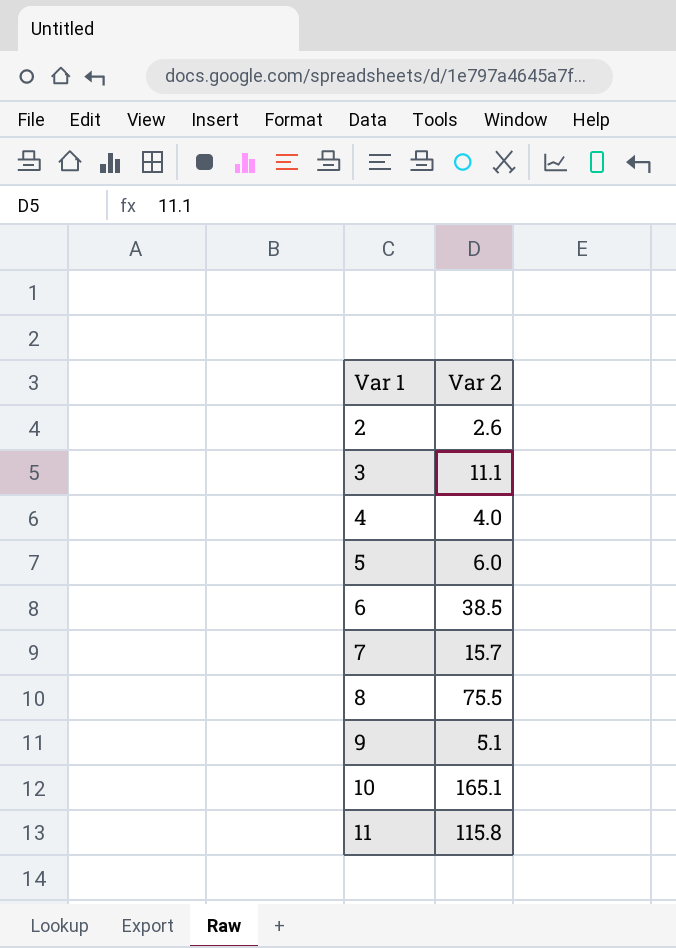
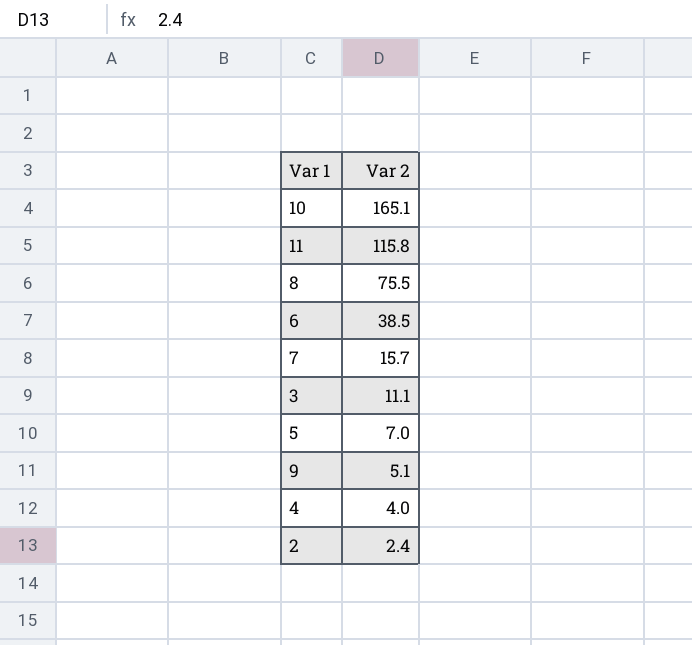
row order: Var 1 ascending -> Var 2 descending
5 | Var 2: 6.0 -> 7.0
2 | Var 2: 2.6 -> 2.4

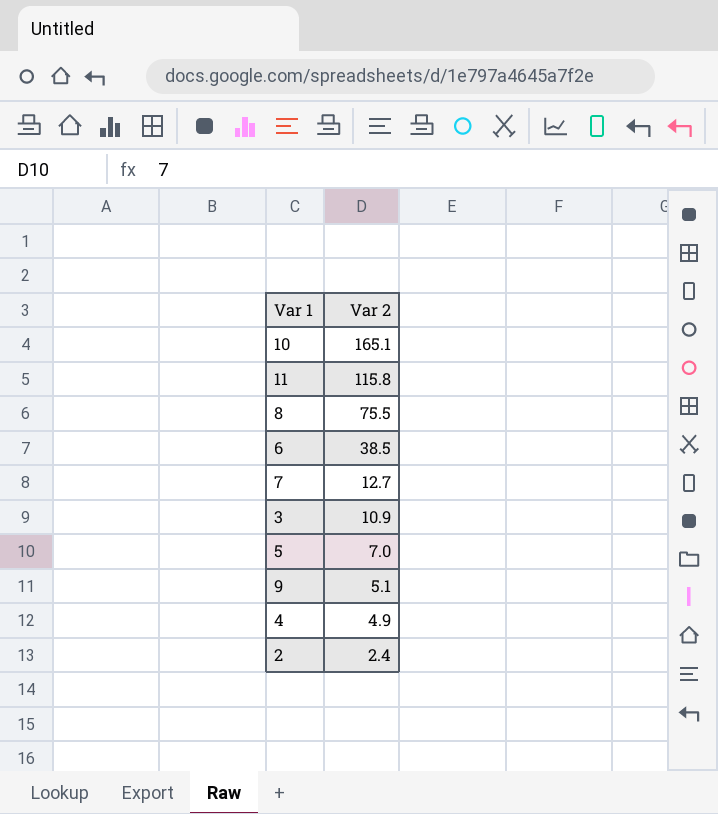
7 | Var 2: 15.7 -> 12.7
3 | Var 2: 11.1 -> 10.9
4 | Var 2: 4.0 -> 4.9

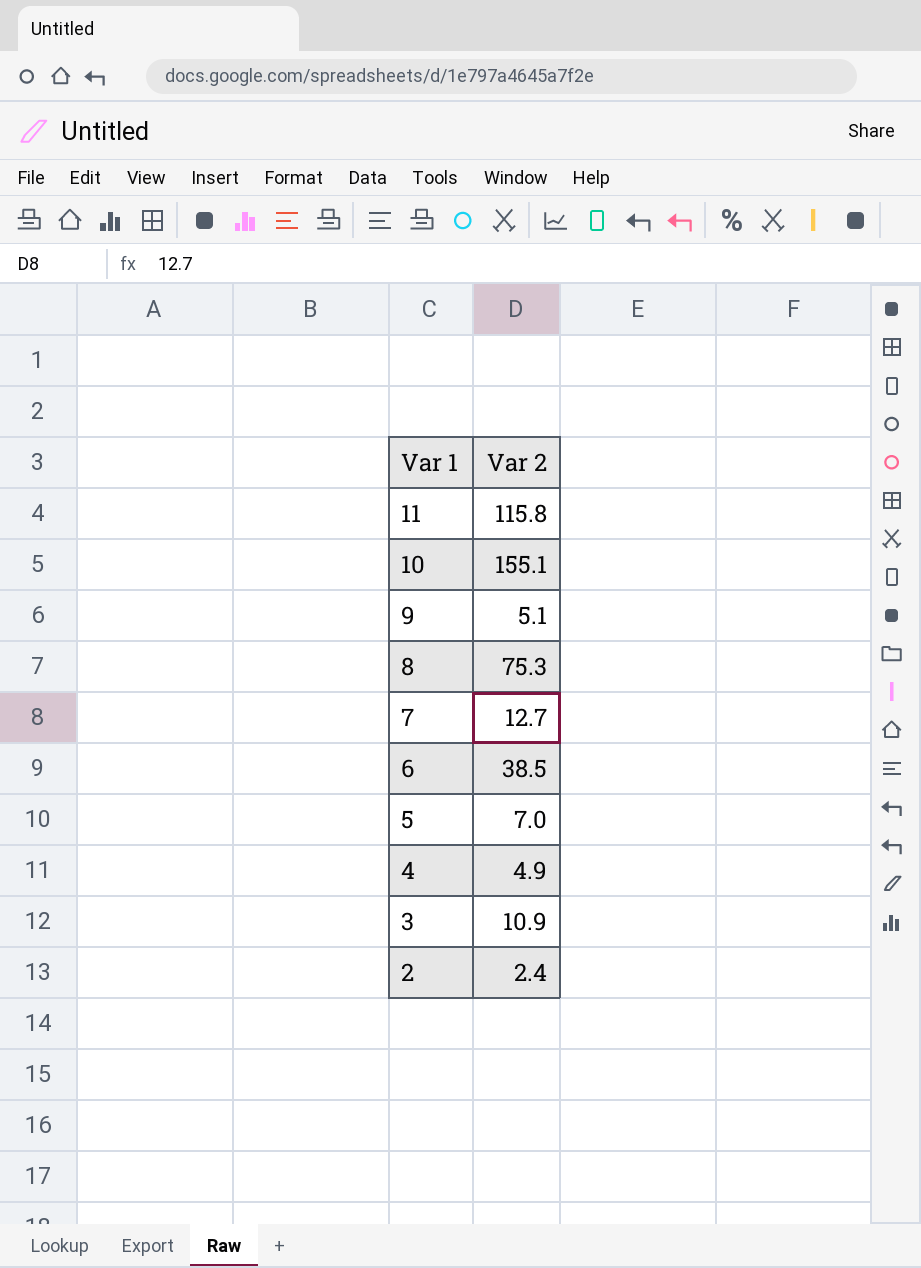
row order: Var 2 descending -> Var 1 descending
10 | Var 2: 165.1 -> 155.1
8 | Var 2: 75.5 -> 75.3

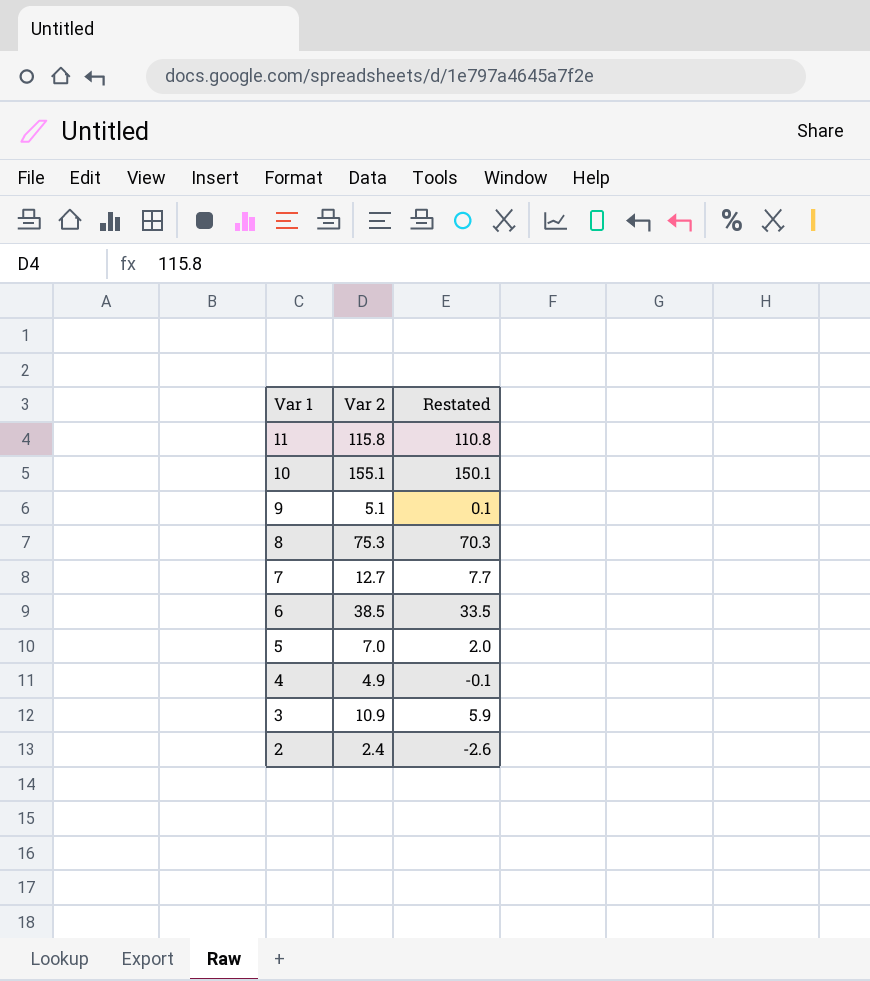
column Restated | formula: none -> [Var 2] - 5

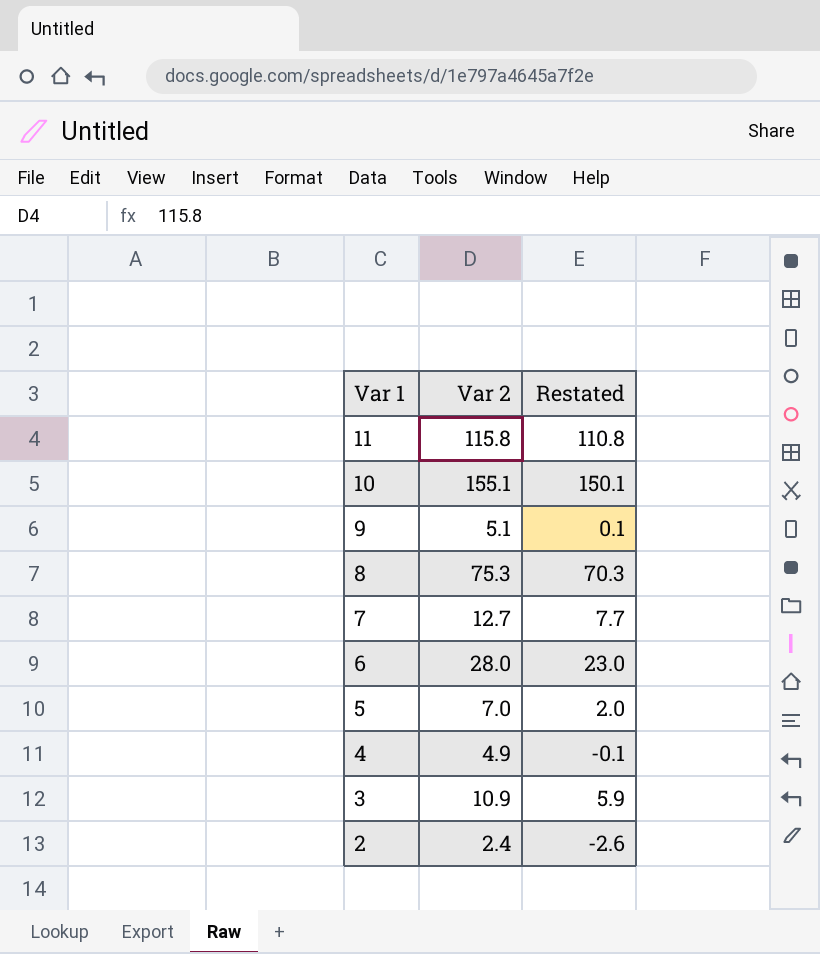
6 | Var 2: 38.5 -> 28.0
6 | Restated: 33.5 -> 23.0

